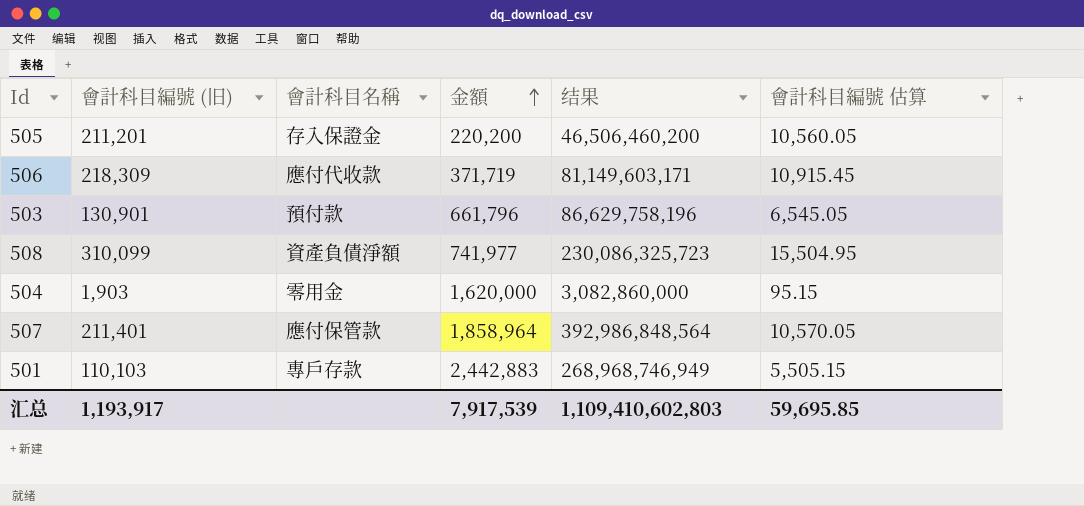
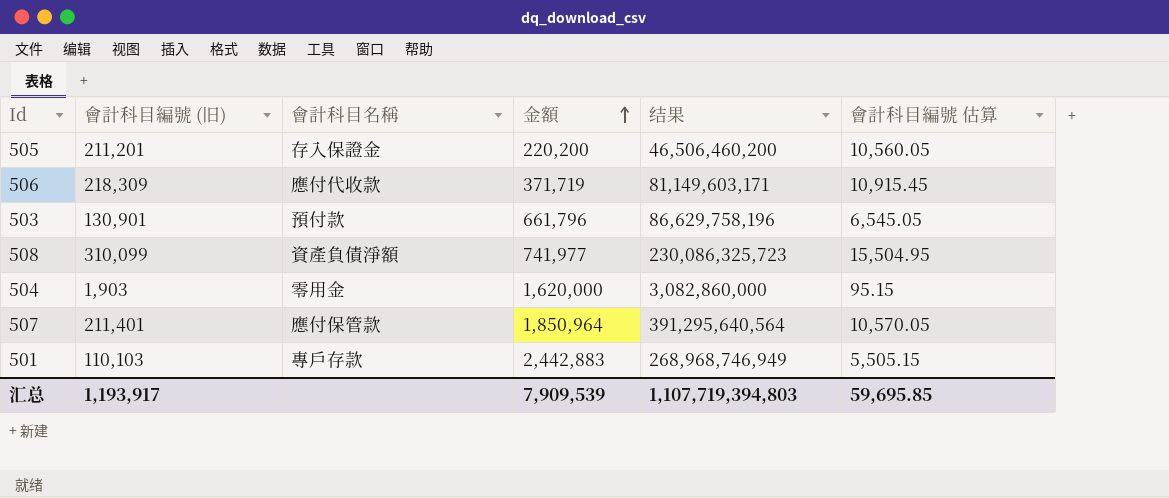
507 | 金額: 1,858,964 -> 1,850,964
507 | 结果: 392,986,848,564 -> 391,295,640,564
汇总 | 金額: 7,917,539 -> 7,909,539
汇总 | 结果: 1,109,410,602,803 -> 1,107,719,394,803

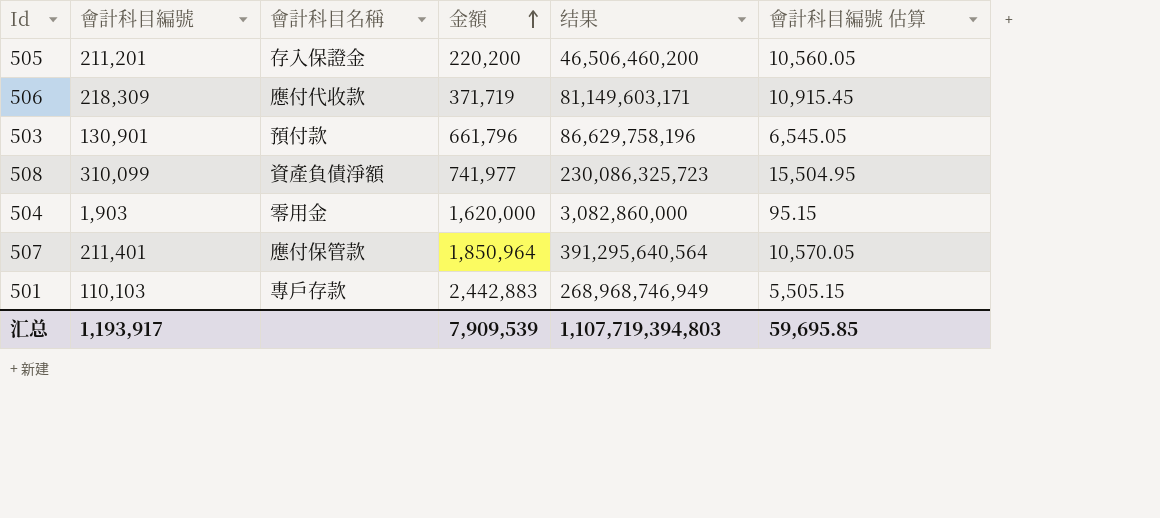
column name: 會計科目編號 (旧) -> 會計科目編號

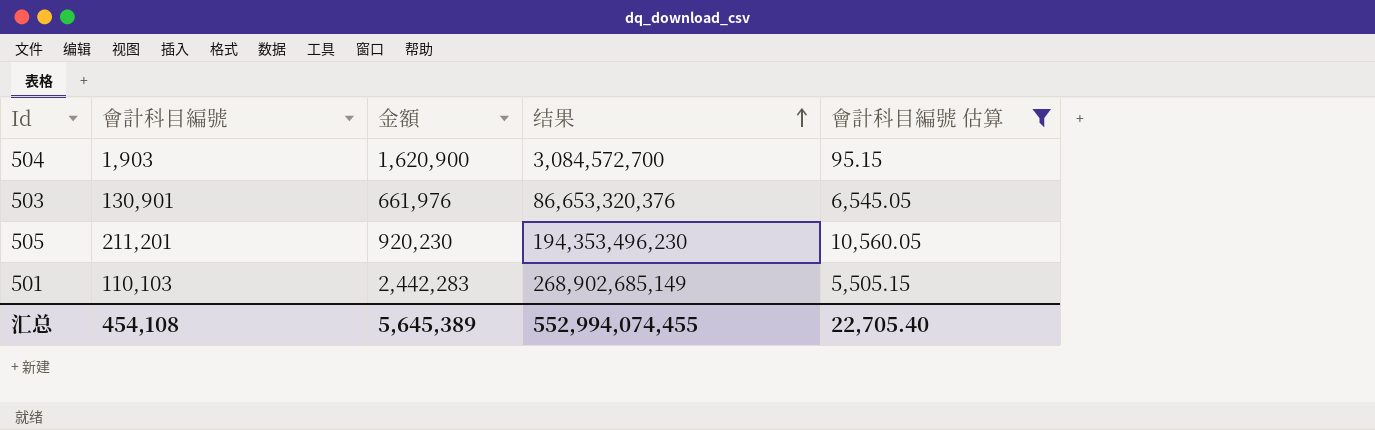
filter: none -> 會計科目編號 估算 <= 10,560.05
row order: 金額 ascending -> 结果 ascending
column 會計科目名稱 | position: 3 -> none
504 | 金額: 1,620,000 -> 1,620,900
504 | 结果: 3,082,860,000 -> 3,084,572,700
503 | 金額: 661,796 -> 661,976
503 | 结果: 86,629,758,196 -> 86,653,320,376
505 | 金額: 220,200 -> 920,230
505 | 结果: 46,506,460,200 -> 194,353,496,230
501 | 金額: 2,442,883 -> 2,442,283
501 | 结果: 268,968,746,949 -> 268,902,685,149
汇总 | 會計科目編號: 1,193,917 -> 454,108
汇总 | 金額: 7,909,539 -> 5,645,389
汇总 | 结果: 1,107,719,394,803 -> 552,994,074,455
汇总 | 會計科目編號 估算: 59,695.85 -> 22,705.40

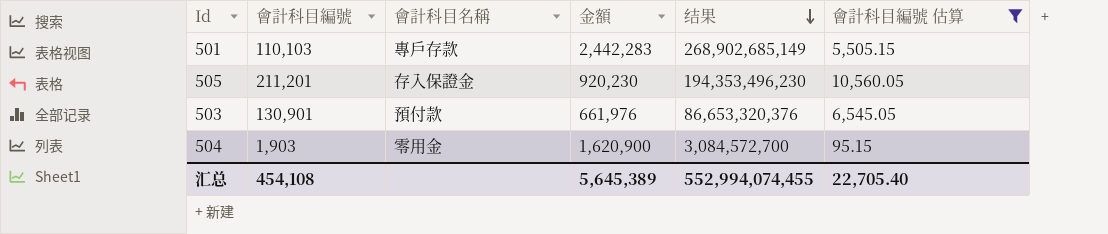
row order: 结果 ascending -> 结果 descending
column 會計科目名稱 | position: none -> 3

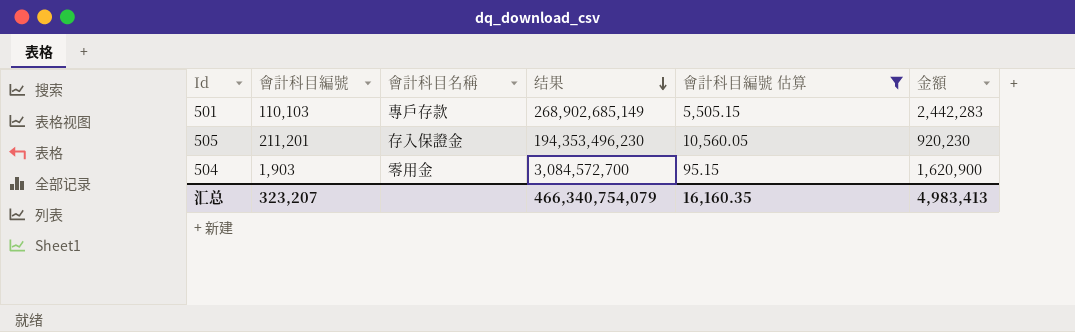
column 金額 | position: 4 -> 6
row 503: 130,901 | 預付款 | 661,976 | 86,653,320,376 | 6,545.05 -> none
汇总 | 會計科目編號: 454,108 -> 323,207
汇总 | 结果: 552,994,074,455 -> 466,340,754,079
汇总 | 會計科目編號 估算: 22,705.40 -> 16,160.35
汇总 | 金額: 5,645,389 -> 4,983,413

